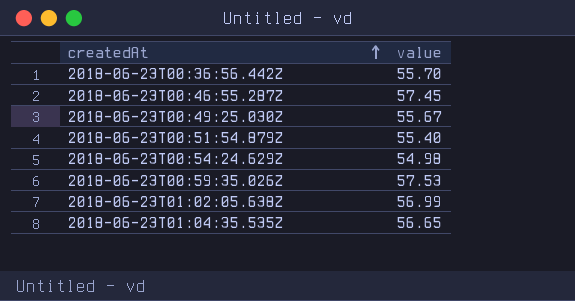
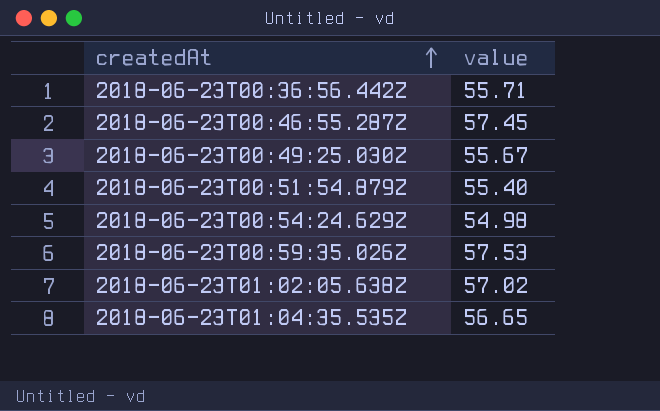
2018-06-23T00:36:56.442Z | value: 55.70 -> 55.71
2018-06-23T01:02:05.638Z | value: 56.99 -> 57.02

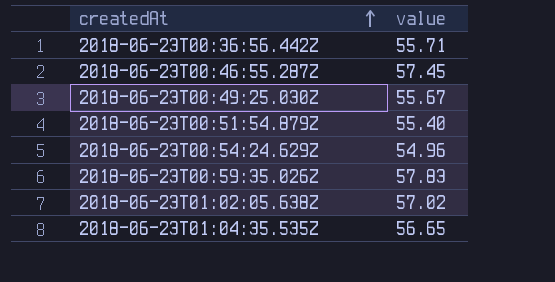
2018-06-23T00:54:24.629Z | value: 54.98 -> 54.96
2018-06-23T00:59:35.026Z | value: 57.53 -> 57.83

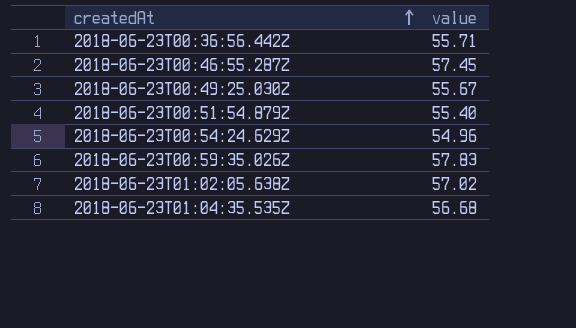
2018-06-23T01:04:35.535Z | value: 56.65 -> 56.68

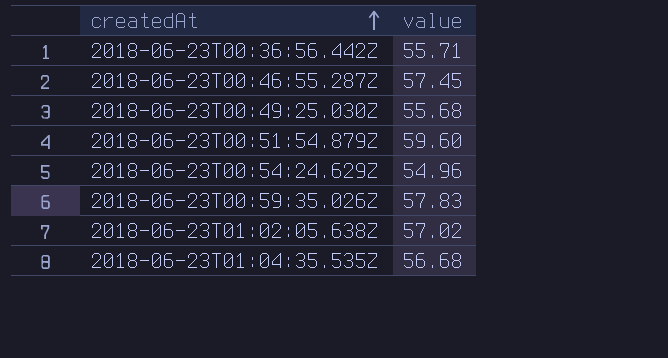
2018-06-23T00:49:25.030Z | value: 55.67 -> 55.68
2018-06-23T00:51:54.879Z | value: 55.40 -> 59.60

